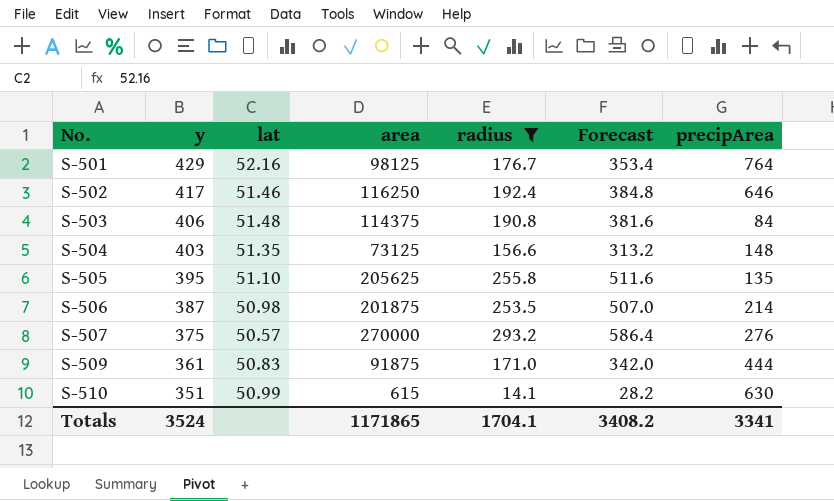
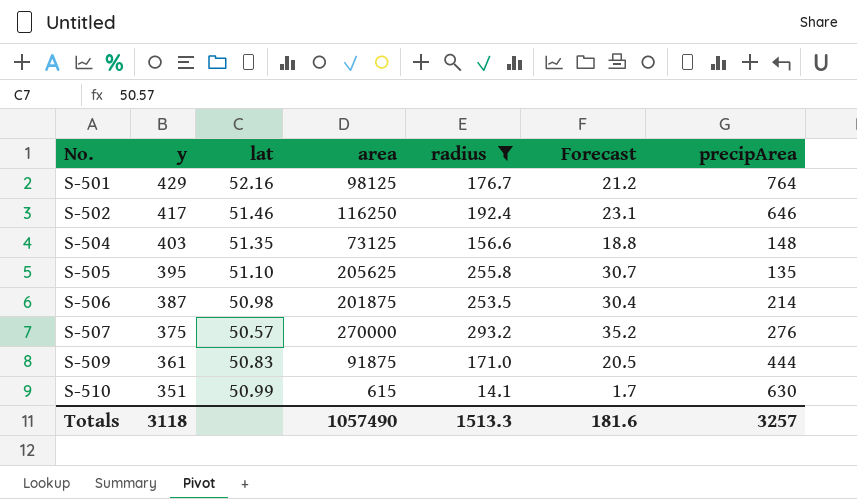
column Forecast | formula: [radius] * 2 -> [radius] * 0.12
row S-503: 406 | 51.48 | 114375 | 190.8 | 381.6 | 84 -> none
Totals | y: 3524 -> 3118
Totals | area: 1171865 -> 1057490
Totals | radius: 1704.1 -> 1513.3
Totals | Forecast: 3408.2 -> 181.6
Totals | precipArea: 3341 -> 3257

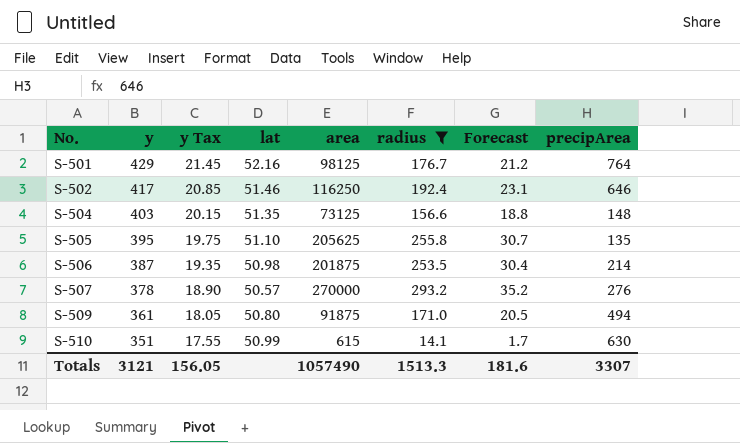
column y Tax | formula: none -> [y] * 0.05
S-507 | y: 375 -> 378
S-509 | lat: 50.83 -> 50.80
S-509 | precipArea: 444 -> 494
Totals | y: 3118 -> 3121
Totals | precipArea: 3257 -> 3307

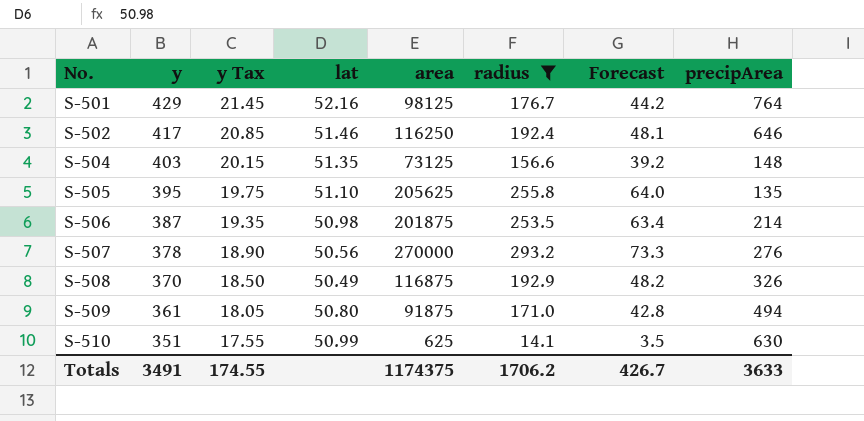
column Forecast | formula: [radius] * 0.12 -> [radius] * 0.25
S-507 | lat: 50.57 -> 50.56
row S-508: none -> 370 | 18.50 | 50.49 | 116875 | 192.9 | 48.2 | 326
S-510 | area: 615 -> 625
Totals | y: 3121 -> 3491
Totals | y Tax: 156.05 -> 174.55
Totals | area: 1057490 -> 1174375
Totals | radius: 1513.3 -> 1706.2
Totals | Forecast: 181.6 -> 426.7
Totals | precipArea: 3307 -> 3633

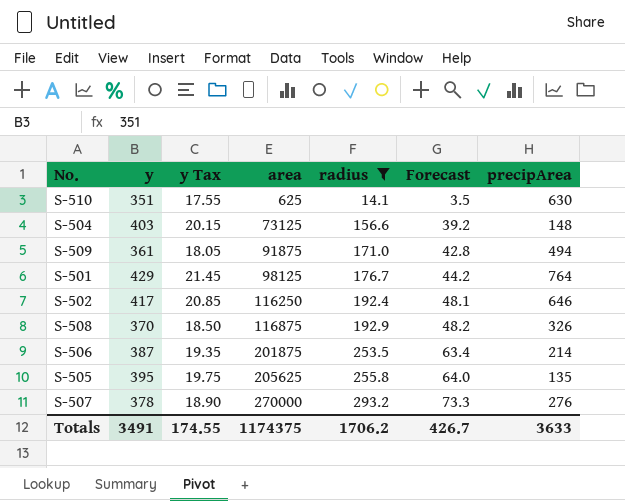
row order: No. ascending -> area ascending
column lat | position: 4 -> none

